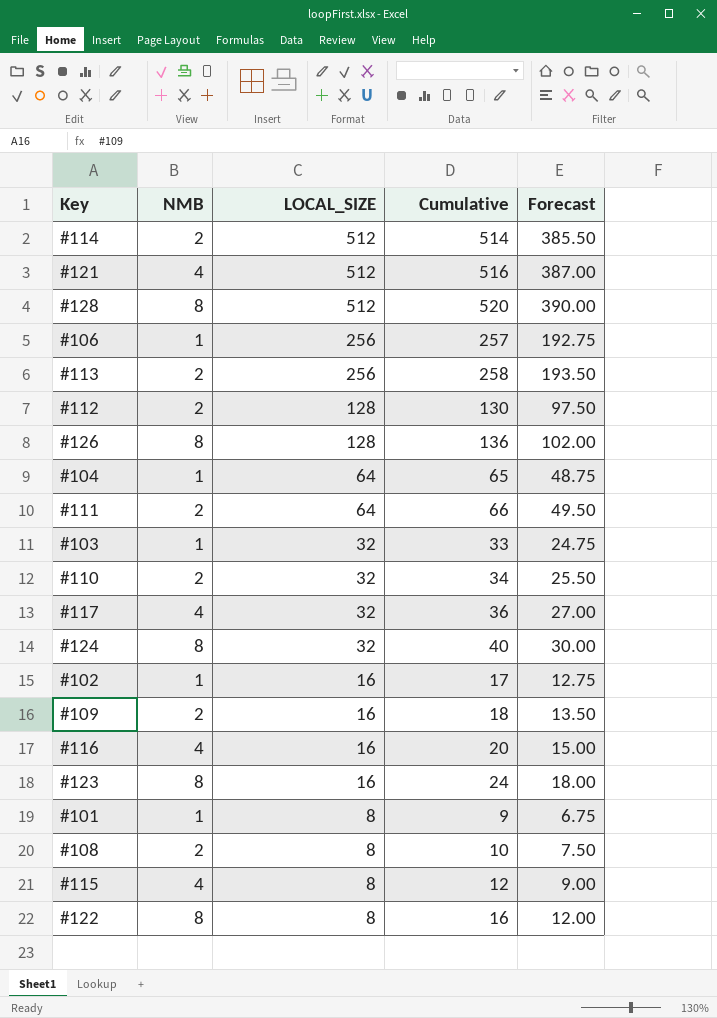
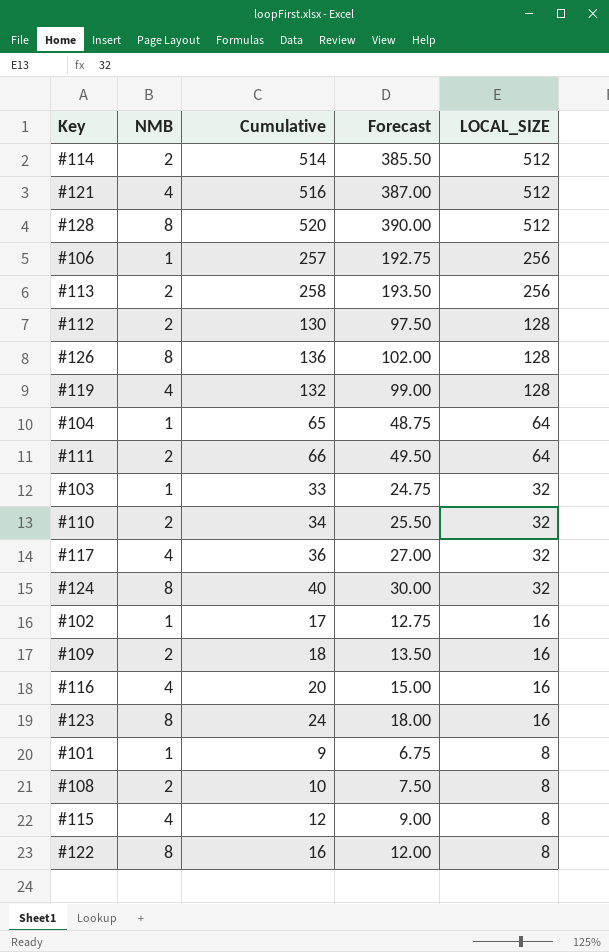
column LOCAL_SIZE | position: 3 -> 5
row #119: none -> 4 | 132 | 99.00 | 128

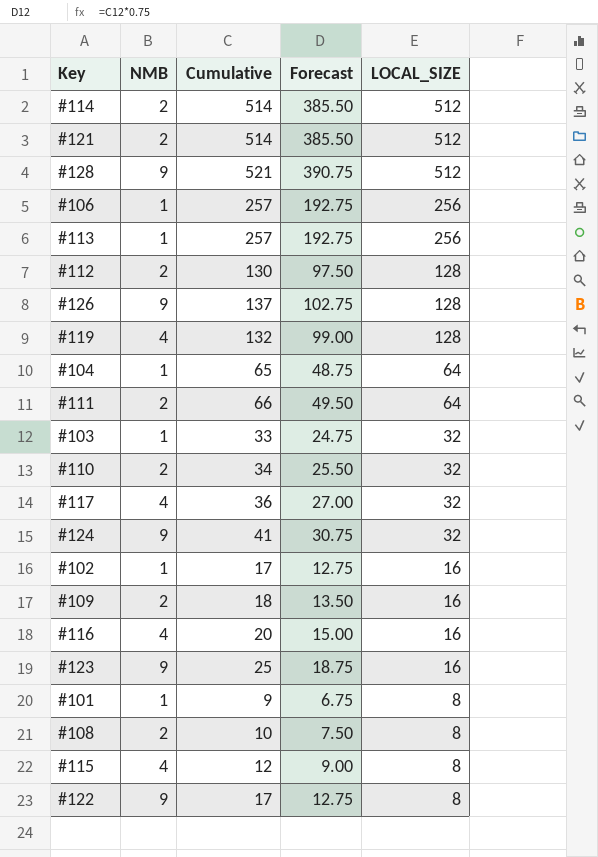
#121 | NMB: 4 -> 2
#121 | Cumulative: 516 -> 514
#121 | Forecast: 387.00 -> 385.50
#128 | NMB: 8 -> 9
#128 | Cumulative: 520 -> 521
#128 | Forecast: 390.00 -> 390.75
#113 | NMB: 2 -> 1
#113 | Cumulative: 258 -> 257
#113 | Forecast: 193.50 -> 192.75
#126 | NMB: 8 -> 9
#126 | Cumulative: 136 -> 137
#126 | Forecast: 102.00 -> 102.75
#124 | NMB: 8 -> 9
#124 | Cumulative: 40 -> 41
#124 | Forecast: 30.00 -> 30.75
#123 | NMB: 8 -> 9
#123 | Cumulative: 24 -> 25
#123 | Forecast: 18.00 -> 18.75
#122 | NMB: 8 -> 9
#122 | Cumulative: 16 -> 17
#122 | Forecast: 12.00 -> 12.75

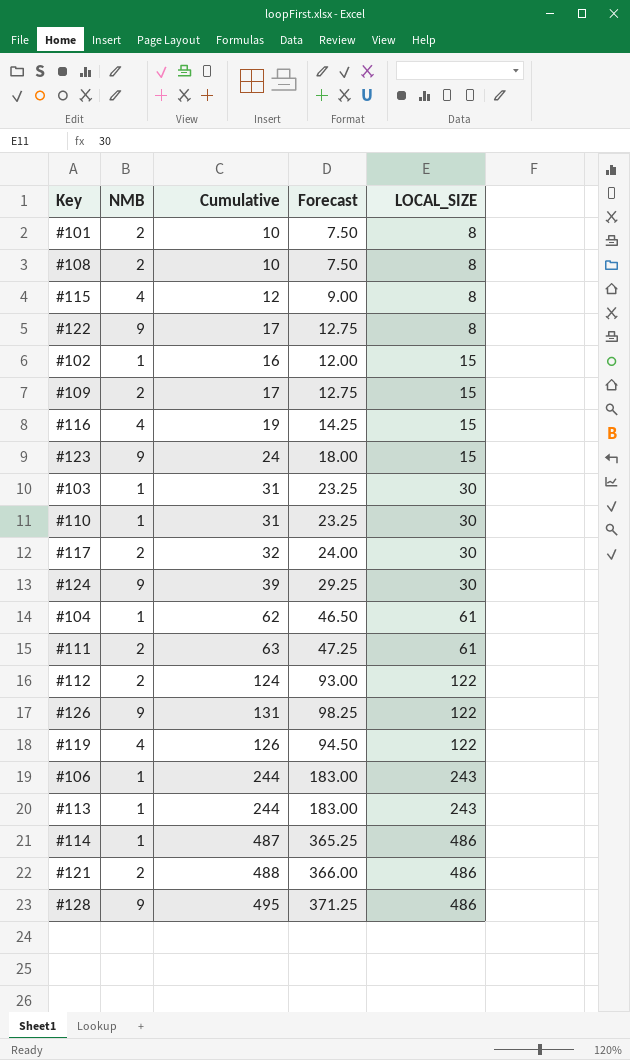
row order: LOCAL_SIZE descending -> LOCAL_SIZE ascending
#101 | NMB: 1 -> 2
#101 | Cumulative: 9 -> 10
#101 | Forecast: 6.75 -> 7.50
#102 | Cumulative: 17 -> 16
#102 | Forecast: 12.75 -> 12.00
#102 | LOCAL_SIZE: 16 -> 15
#109 | Cumulative: 18 -> 17
#109 | Forecast: 13.50 -> 12.75
#109 | LOCAL_SIZE: 16 -> 15
#116 | Cumulative: 20 -> 19
#116 | Forecast: 15.00 -> 14.25
#116 | LOCAL_SIZE: 16 -> 15
#123 | Cumulative: 25 -> 24
#123 | Forecast: 18.75 -> 18.00
#123 | LOCAL_SIZE: 16 -> 15
#103 | Cumulative: 33 -> 31
#103 | Forecast: 24.75 -> 23.25
#103 | LOCAL_SIZE: 32 -> 30
#110 | NMB: 2 -> 1
#110 | Cumulative: 34 -> 31
#110 | Forecast: 25.50 -> 23.25
#110 | LOCAL_SIZE: 32 -> 30
#117 | NMB: 4 -> 2
#117 | Cumulative: 36 -> 32
#117 | Forecast: 27.00 -> 24.00
#117 | LOCAL_SIZE: 32 -> 30
#124 | Cumulative: 41 -> 39
#124 | Forecast: 30.75 -> 29.25
#124 | LOCAL_SIZE: 32 -> 30
#104 | Cumulative: 65 -> 62
#104 | Forecast: 48.75 -> 46.50
#104 | LOCAL_SIZE: 64 -> 61
#111 | Cumulative: 66 -> 63
#111 | Forecast: 49.50 -> 47.25
#111 | LOCAL_SIZE: 64 -> 61
#112 | Cumulative: 130 -> 124
#112 | Forecast: 97.50 -> 93.00
#112 | LOCAL_SIZE: 128 -> 122
#126 | Cumulative: 137 -> 131
#126 | Forecast: 102.75 -> 98.25
#126 | LOCAL_SIZE: 128 -> 122
#119 | Cumulative: 132 -> 126
#119 | Forecast: 99.00 -> 94.50
#119 | LOCAL_SIZE: 128 -> 122
#106 | Cumulative: 257 -> 244
#106 | Forecast: 192.75 -> 183.00
#106 | LOCAL_SIZE: 256 -> 243
#113 | Cumulative: 257 -> 244
#113 | Forecast: 192.75 -> 183.00
#113 | LOCAL_SIZE: 256 -> 243
#114 | NMB: 2 -> 1
#114 | Cumulative: 514 -> 487
#114 | Forecast: 385.50 -> 365.25
#114 | LOCAL_SIZE: 512 -> 486
#121 | Cumulative: 514 -> 488
#121 | Forecast: 385.50 -> 366.00
#121 | LOCAL_SIZE: 512 -> 486
#128 | Cumulative: 521 -> 495
#128 | Forecast: 390.75 -> 371.25
#128 | LOCAL_SIZE: 512 -> 486

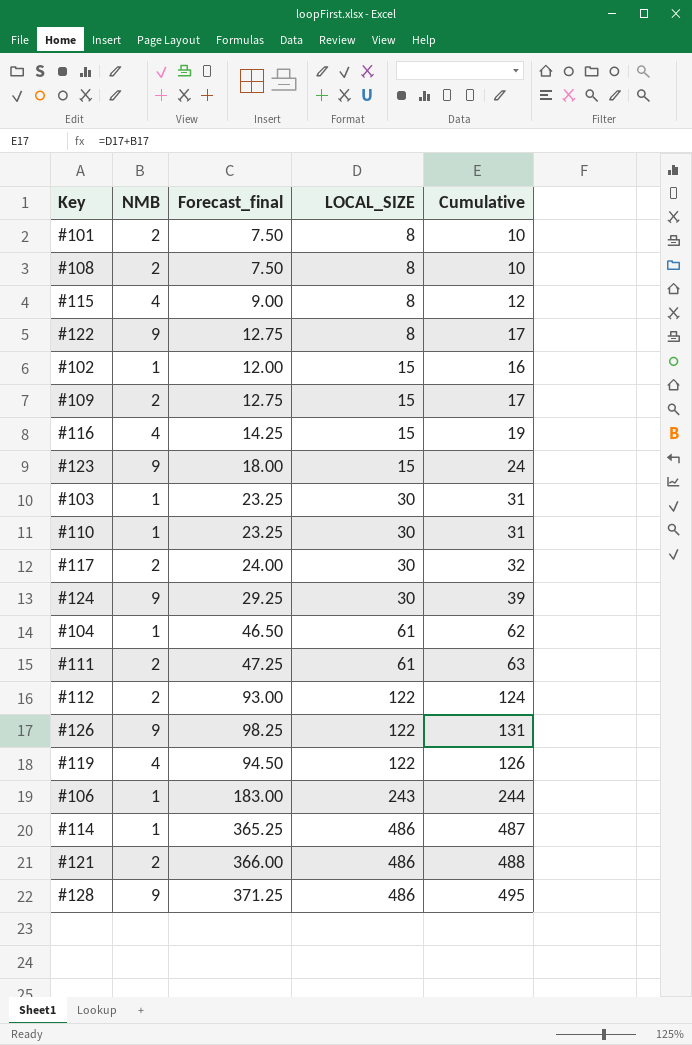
column name: Forecast -> Forecast_final
column Cumulative | position: 3 -> 5
row #113: 1 | 244 | 183.00 | 243 -> none

